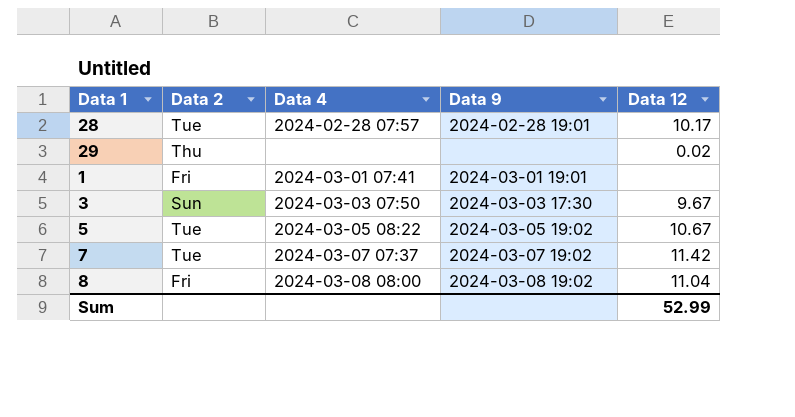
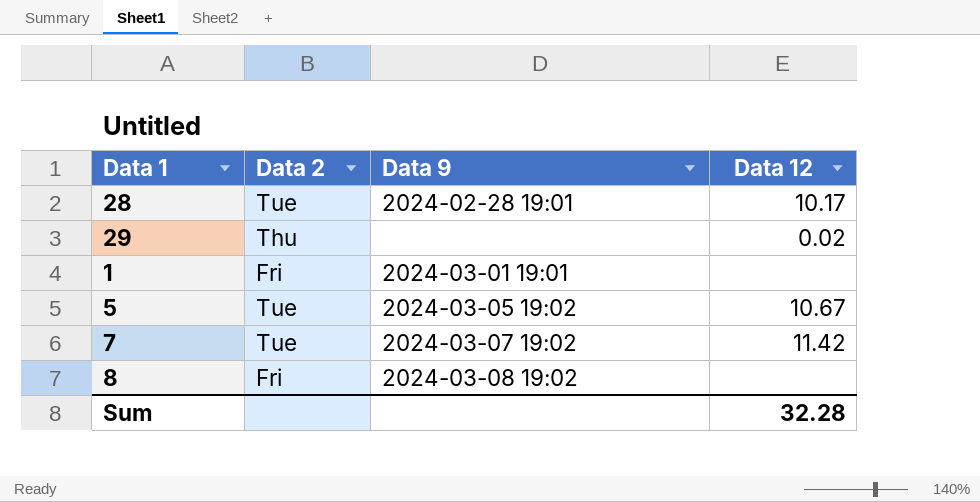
column Data 4 | position: 3 -> none
row 3: Sun | 2024-03-03 07:50 | 2024-03-03 17:30 | 9.67 -> none
8 | Data 12: 11.04 -> none
Sum | Data 12: 52.99 -> 32.28

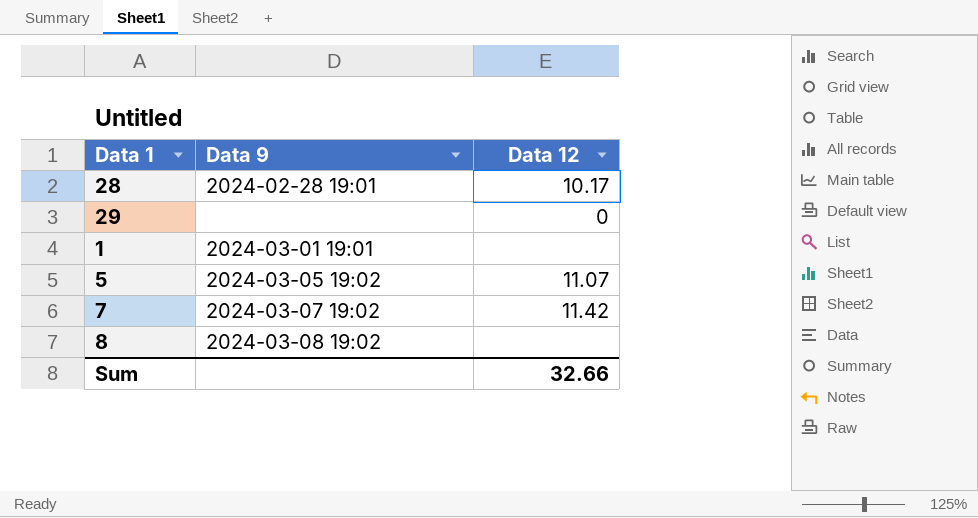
column Data 2 | position: 2 -> none
29 | Data 12: 0.02 -> 0
5 | Data 12: 10.67 -> 11.07
Sum | Data 12: 32.28 -> 32.66

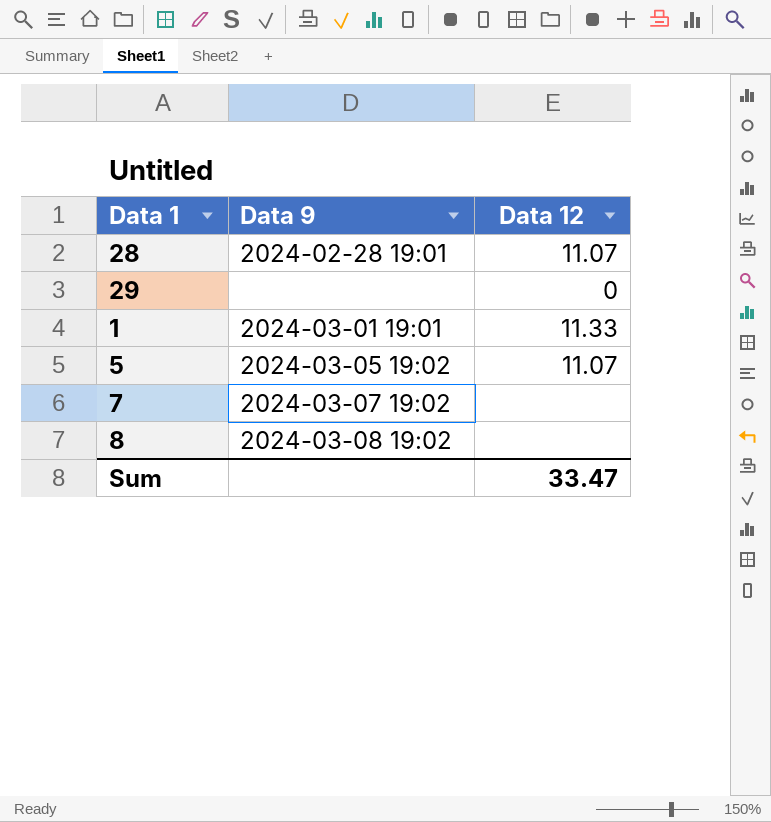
28 | Data 12: 10.17 -> 11.07
1 | Data 12: none -> 11.33
7 | Data 12: 11.42 -> none
Sum | Data 12: 32.66 -> 33.47

